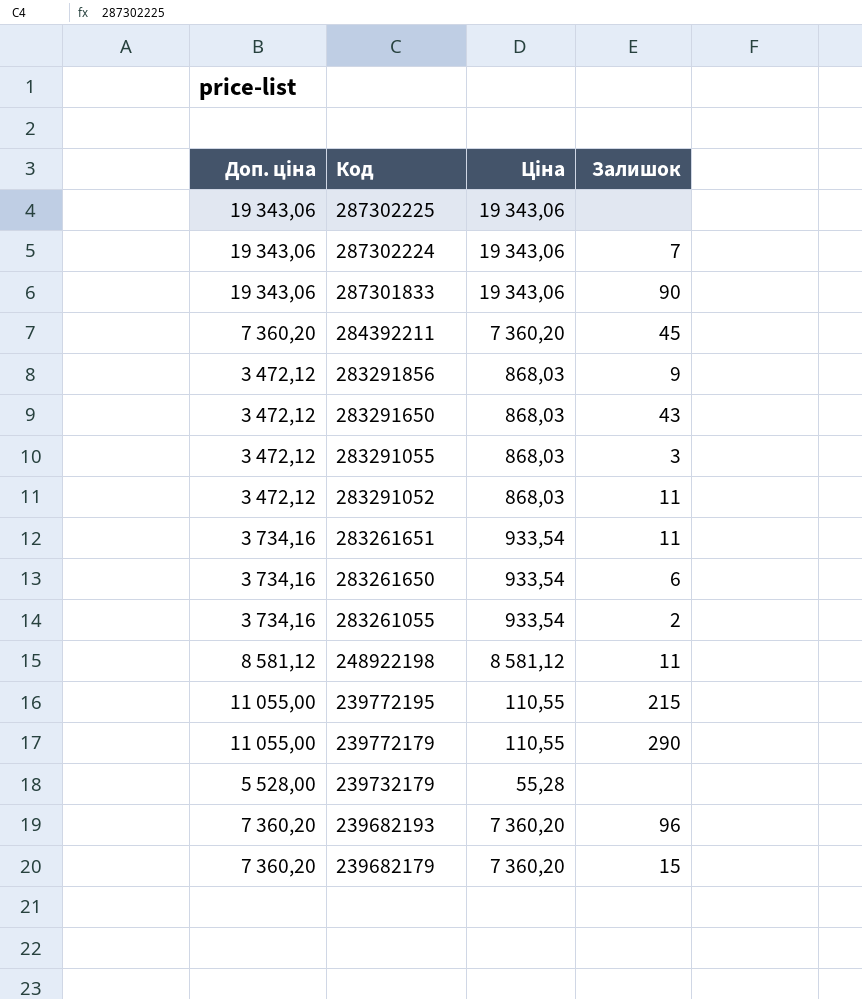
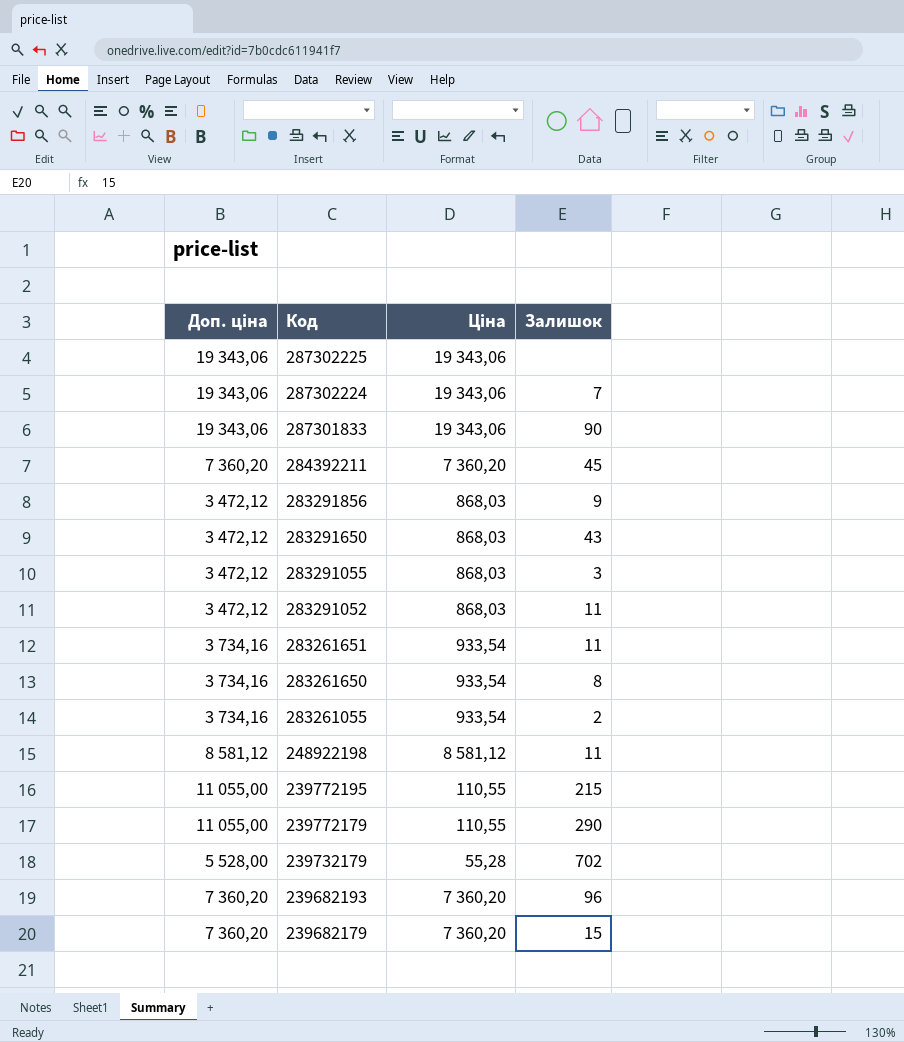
283261650 | Залишок: 6 -> 8
239732179 | Залишок: none -> 702

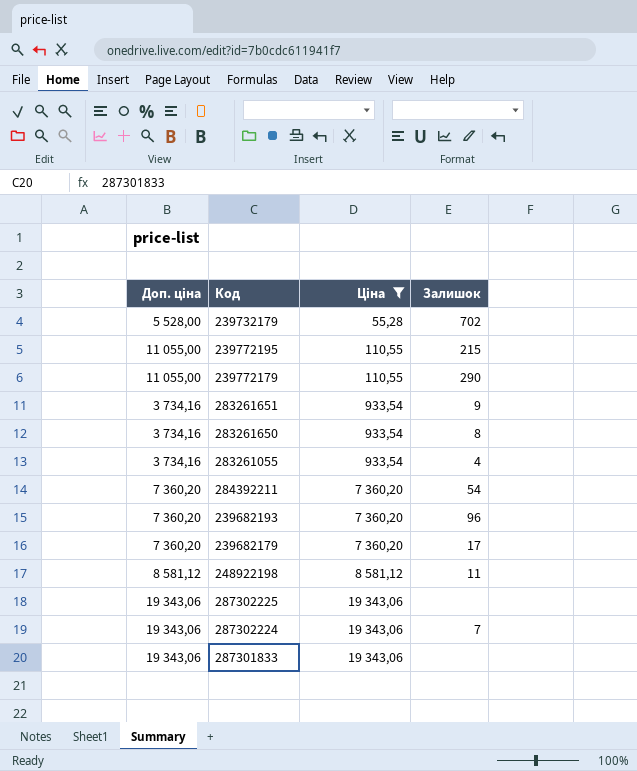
filter: none -> Ціна != 868,03
row order: Код descending -> Ціна ascending
283261651 | Залишок: 11 -> 9
283261055 | Залишок: 2 -> 4
284392211 | Залишок: 45 -> 54
239682179 | Залишок: 15 -> 17
287301833 | Залишок: 90 -> none

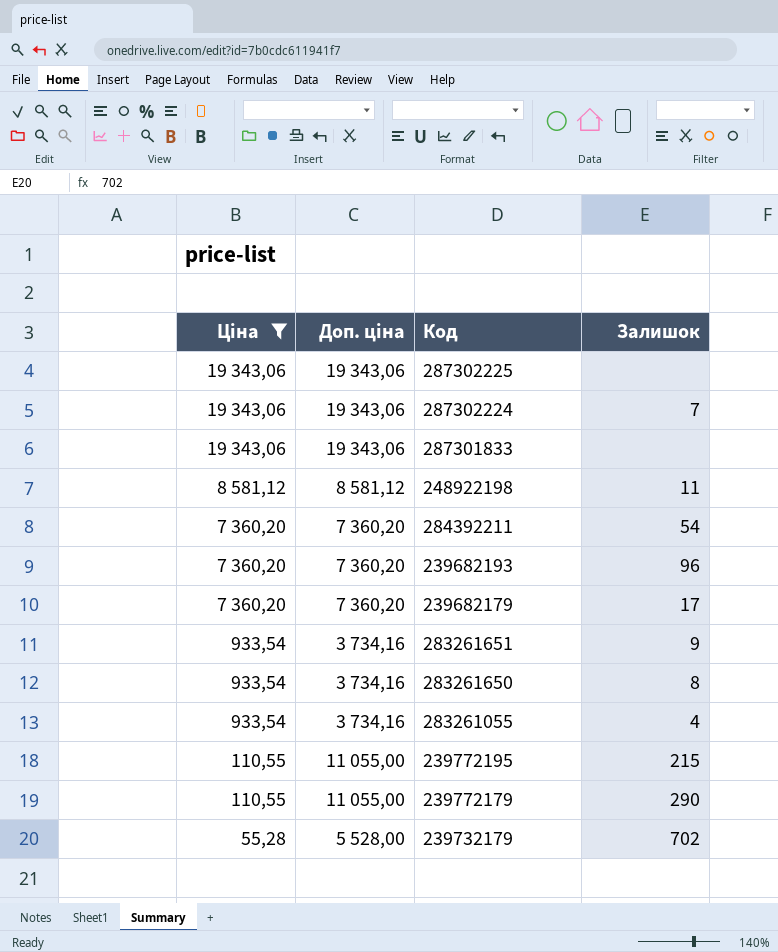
row order: Ціна ascending -> Ціна descending
column Ціна | position: 3 -> 1

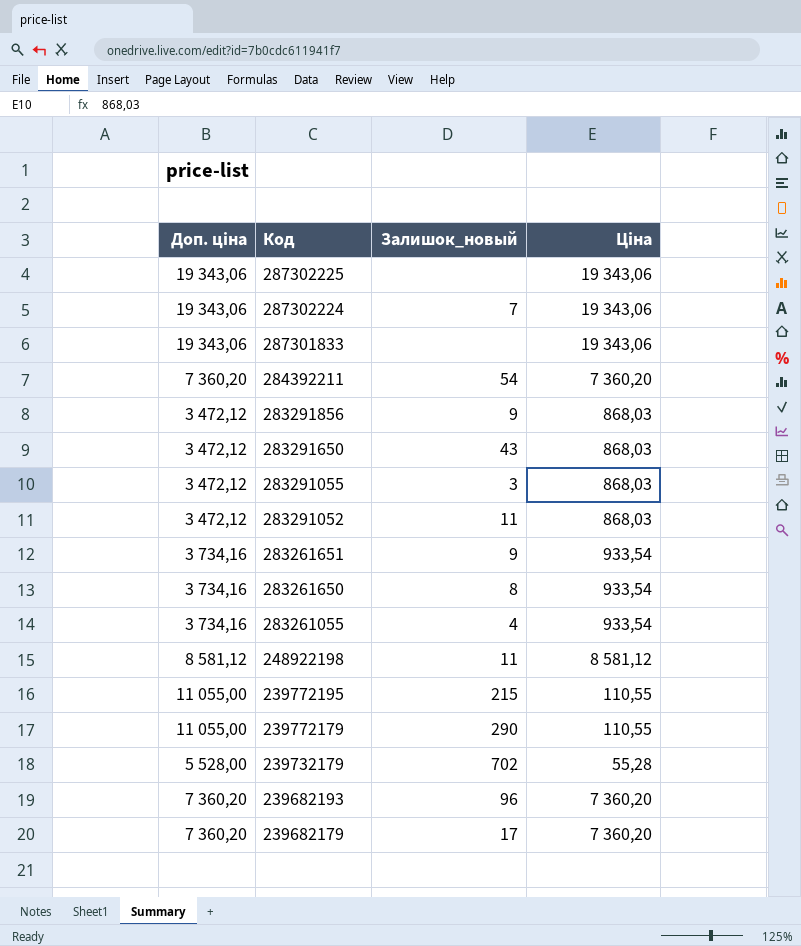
filter: Ціна != 868,03 -> none
row order: Ціна descending -> Код descending
column name: Залишок -> Залишок_новый
column Ціна | position: 1 -> 4

